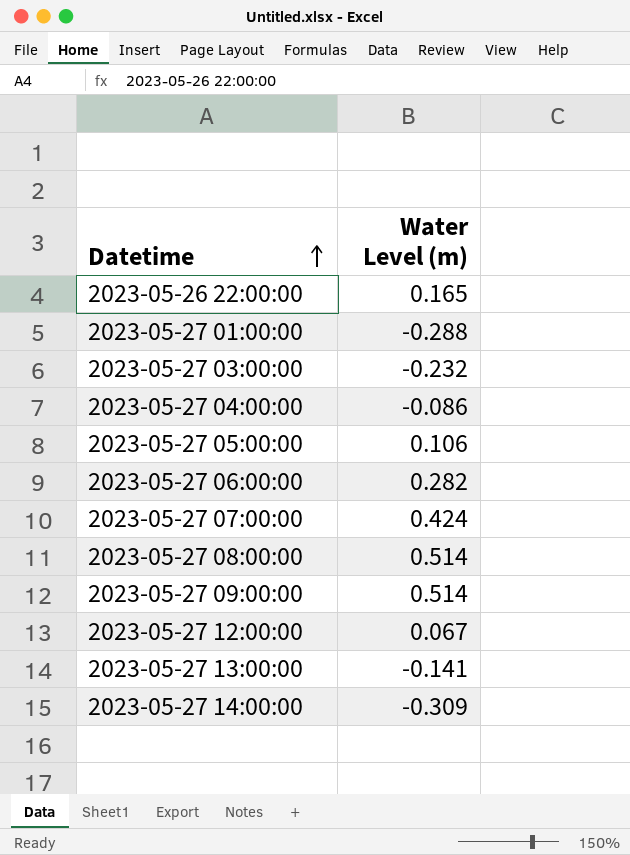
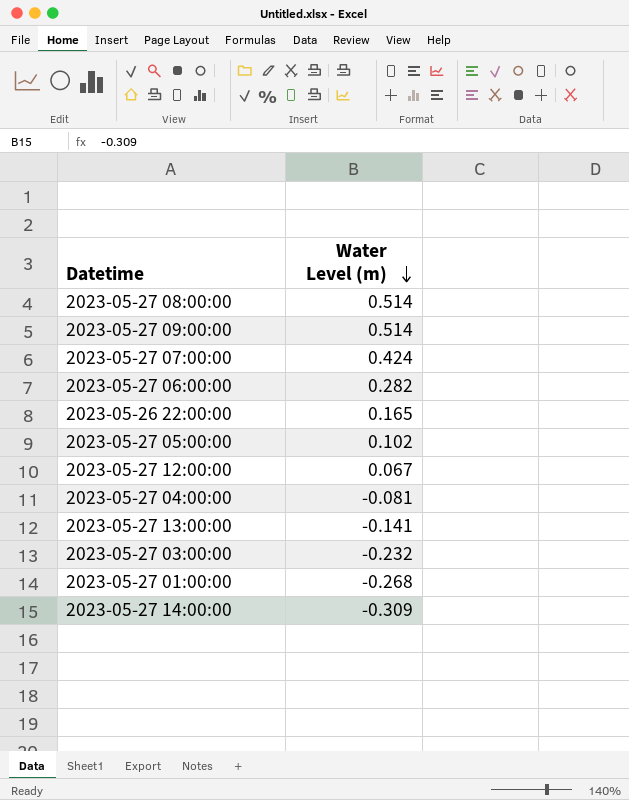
row order: Datetime ascending -> Water Level (m) descending
2023-05-27 05:00:00 | Water Level (m): 0.106 -> 0.102
2023-05-27 04:00:00 | Water Level (m): -0.086 -> -0.081
2023-05-27 01:00:00 | Water Level (m): -0.288 -> -0.268

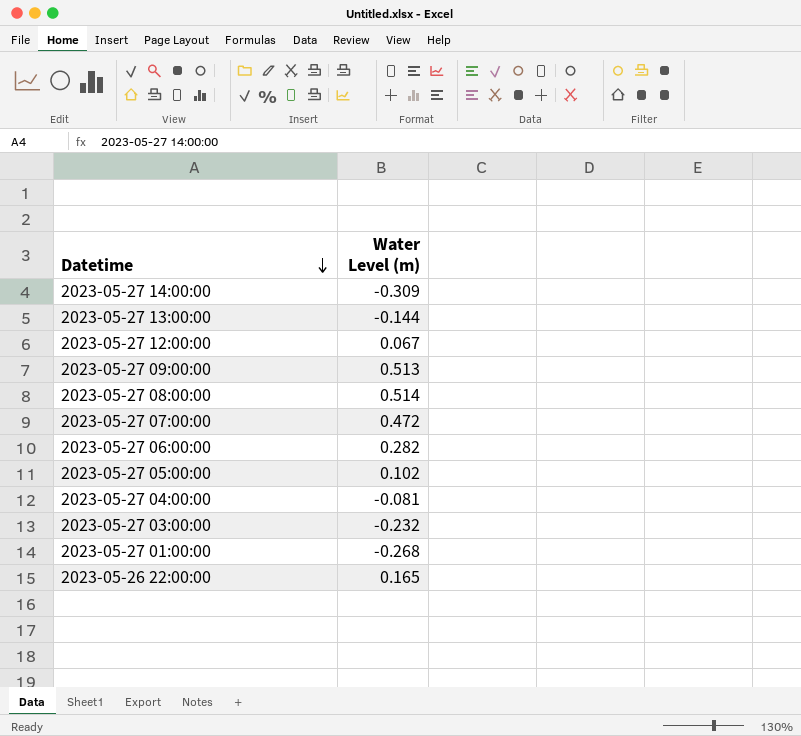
row order: Water Level (m) descending -> Datetime descending
2023-05-27 13:00:00 | Water Level (m): -0.141 -> -0.144
2023-05-27 09:00:00 | Water Level (m): 0.514 -> 0.513
2023-05-27 07:00:00 | Water Level (m): 0.424 -> 0.472

